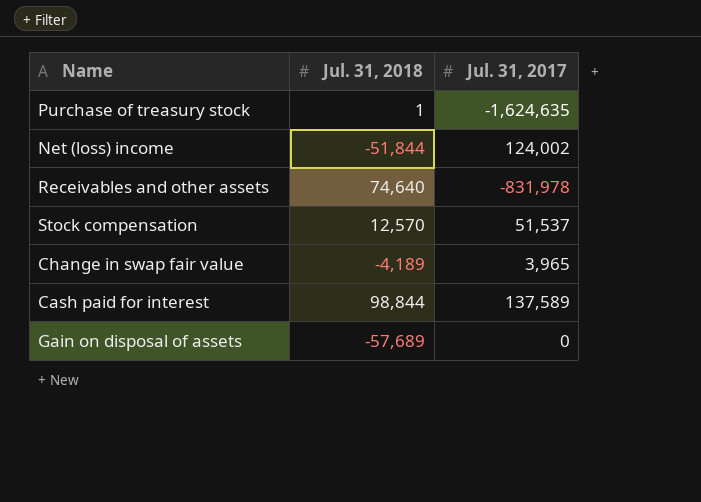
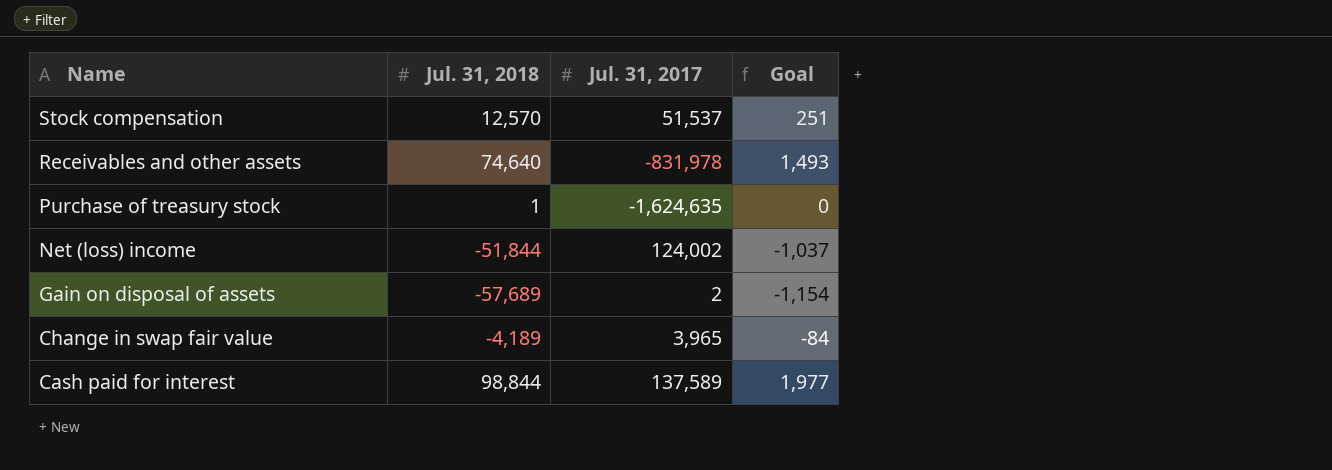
row order: none -> Name descending
column Goal | formula: none -> [Jul. 31, 2018] * 0.02
Gain on disposal of assets | Jul. 31, 2017: 0 -> 2

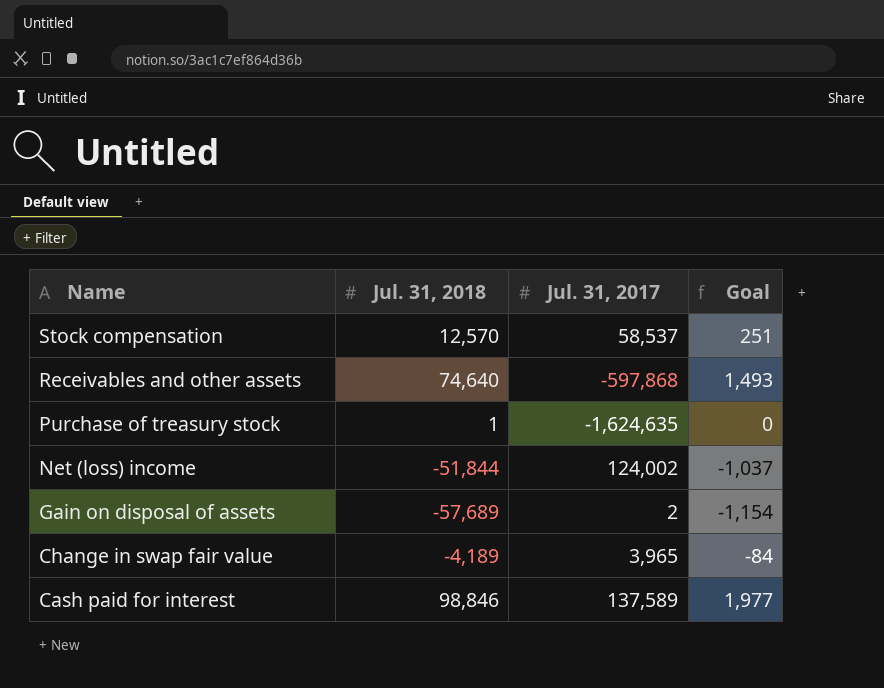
Stock compensation | Jul. 31, 2017: 51,537 -> 58,537
Receivables and other assets | Jul. 31, 2017: -831,978 -> -597,868
Cash paid for interest | Jul. 31, 2018: 98,844 -> 98,846

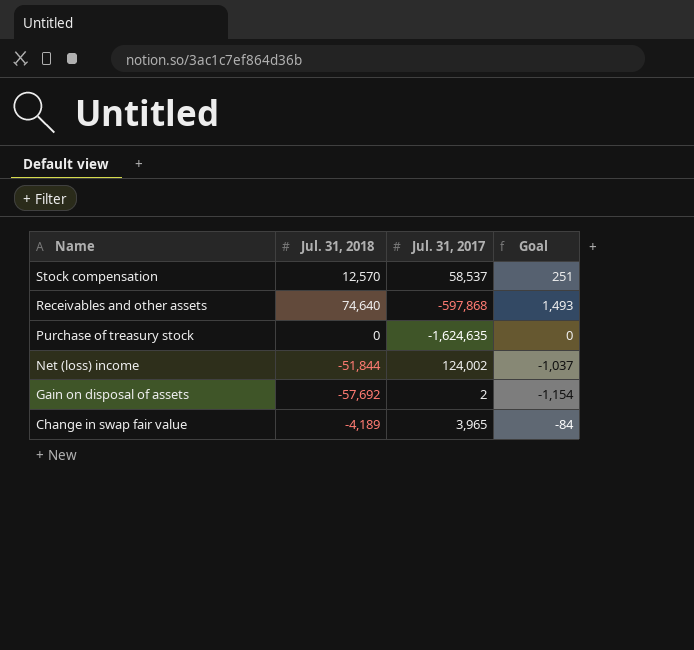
row Cash paid for interest: 98,846 | 137,589 | 1,977 -> none
Purchase of treasury stock | Jul. 31, 2018: 1 -> 0
Gain on disposal of assets | Jul. 31, 2018: -57,689 -> -57,692

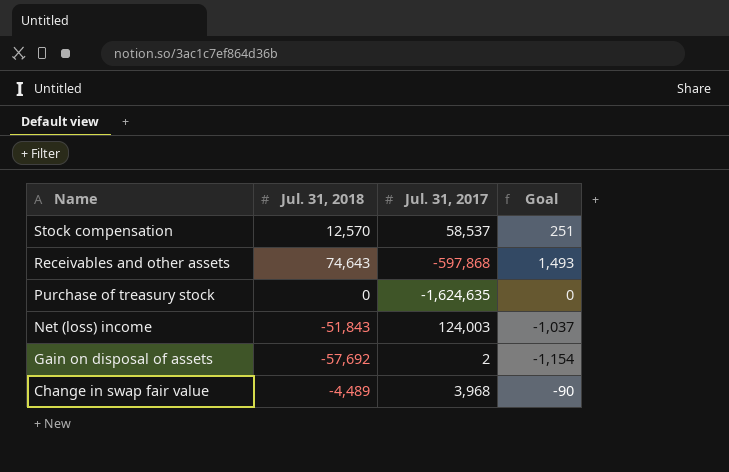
Receivables and other assets | Jul. 31, 2018: 74,640 -> 74,643
Net (loss) income | Jul. 31, 2018: -51,844 -> -51,843
Net (loss) income | Jul. 31, 2017: 124,002 -> 124,003
Change in swap fair value | Jul. 31, 2018: -4,189 -> -4,489
Change in swap fair value | Jul. 31, 2017: 3,965 -> 3,968
Change in swap fair value | Goal: -84 -> -90

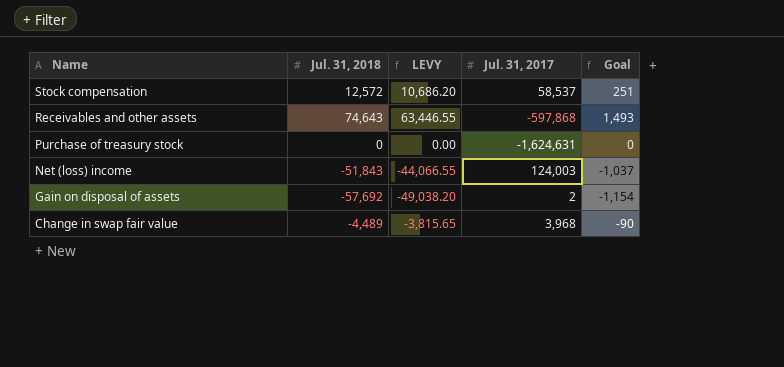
column LEVY | formula: none -> [Jul. 31, 2018] * 0.85
Stock compensation | Jul. 31, 2018: 12,570 -> 12,572
Purchase of treasury stock | Jul. 31, 2017: -1,624,635 -> -1,624,631

